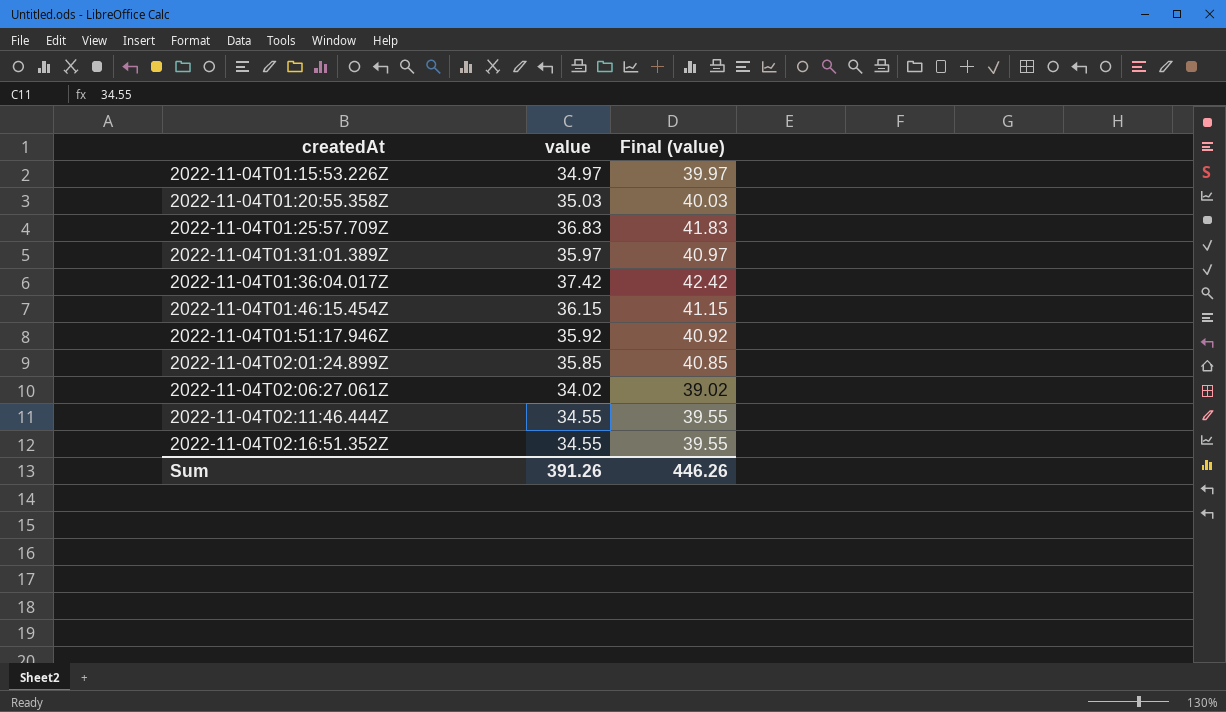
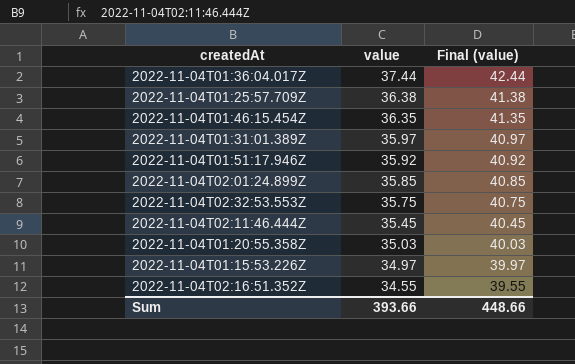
row order: createdAt ascending -> value descending
row 2022-11-04T02:06:27.061Z: 34.02 | 39.02 -> none
2022-11-04T01:36:04.017Z | value: 37.42 -> 37.44
2022-11-04T01:36:04.017Z | Final (value): 42.42 -> 42.44
2022-11-04T01:25:57.709Z | value: 36.83 -> 36.38
2022-11-04T01:25:57.709Z | Final (value): 41.83 -> 41.38
2022-11-04T01:46:15.454Z | value: 36.15 -> 36.35
2022-11-04T01:46:15.454Z | Final (value): 41.15 -> 41.35
row 2022-11-04T02:32:53.553Z: none -> 35.75 | 40.75
2022-11-04T02:11:46.444Z | value: 34.55 -> 35.45
2022-11-04T02:11:46.444Z | Final (value): 39.55 -> 40.45
Sum | value: 391.26 -> 393.66
Sum | Final (value): 446.26 -> 448.66

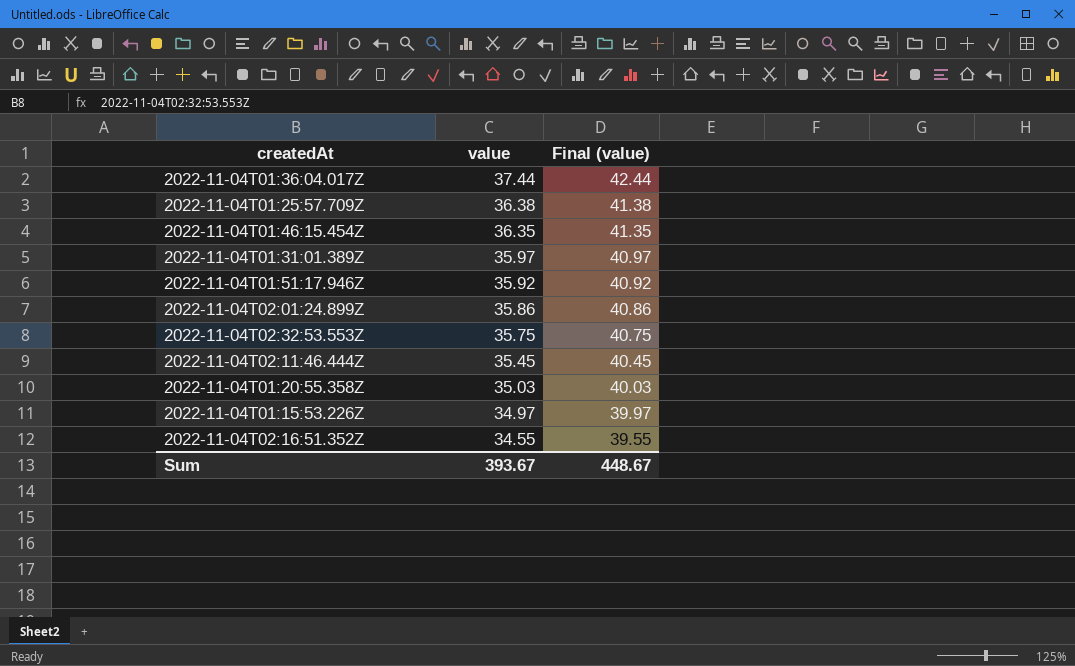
2022-11-04T02:01:24.899Z | value: 35.85 -> 35.86
2022-11-04T02:01:24.899Z | Final (value): 40.85 -> 40.86
Sum | value: 393.66 -> 393.67
Sum | Final (value): 448.66 -> 448.67

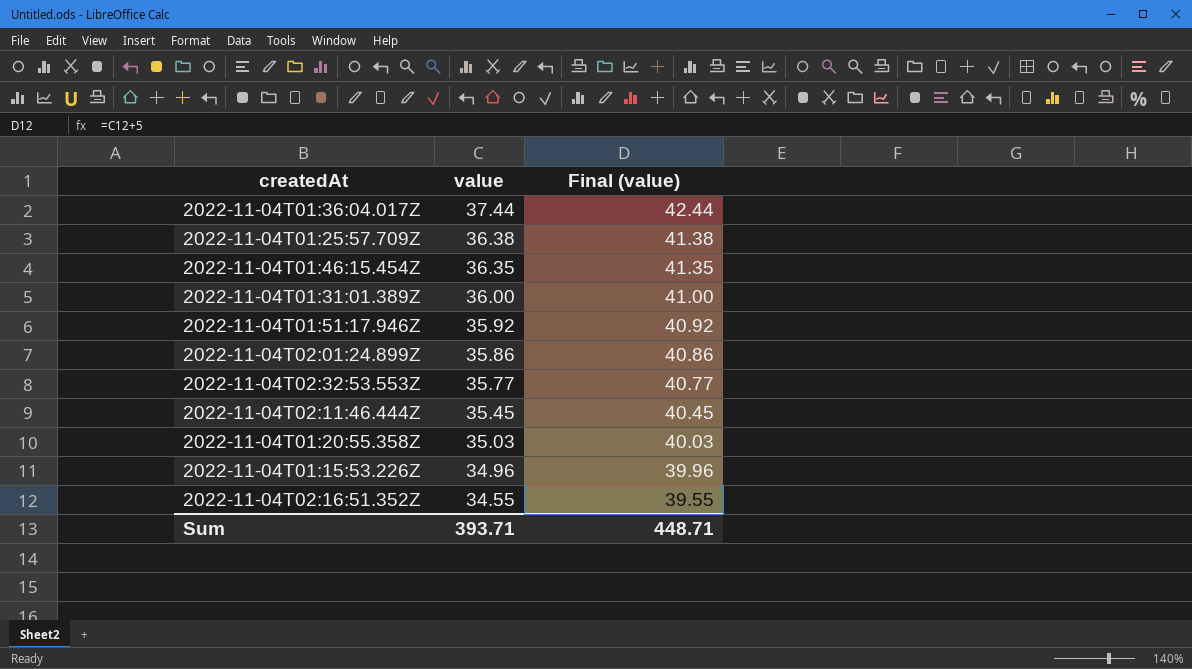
2022-11-04T01:31:01.389Z | value: 35.97 -> 36.00
2022-11-04T01:31:01.389Z | Final (value): 40.97 -> 41.00
2022-11-04T02:32:53.553Z | value: 35.75 -> 35.77
2022-11-04T02:32:53.553Z | Final (value): 40.75 -> 40.77
2022-11-04T01:15:53.226Z | value: 34.97 -> 34.96
2022-11-04T01:15:53.226Z | Final (value): 39.97 -> 39.96
Sum | value: 393.67 -> 393.71
Sum | Final (value): 448.67 -> 448.71

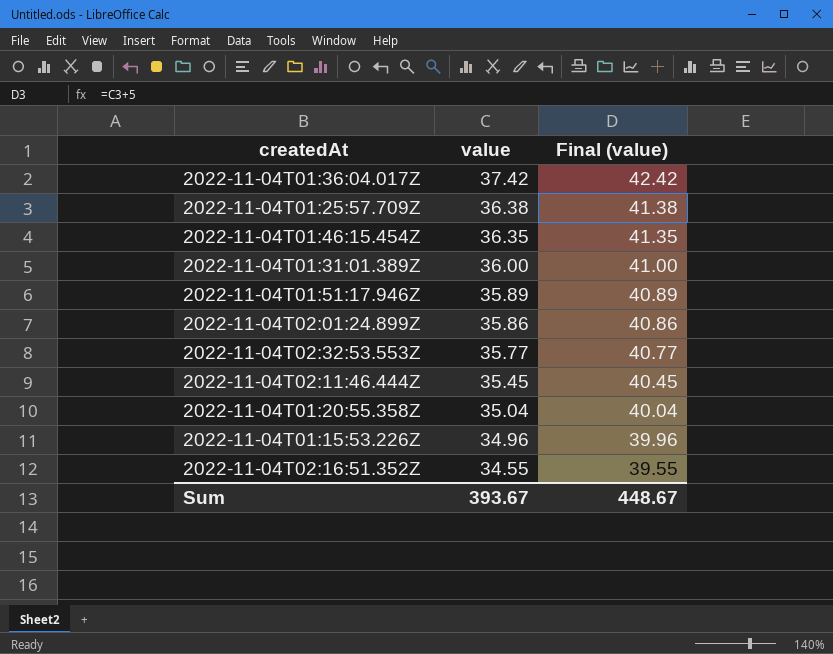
2022-11-04T01:36:04.017Z | value: 37.44 -> 37.42
2022-11-04T01:36:04.017Z | Final (value): 42.44 -> 42.42
2022-11-04T01:51:17.946Z | value: 35.92 -> 35.89
2022-11-04T01:51:17.946Z | Final (value): 40.92 -> 40.89
2022-11-04T01:20:55.358Z | value: 35.03 -> 35.04
2022-11-04T01:20:55.358Z | Final (value): 40.03 -> 40.04
Sum | value: 393.71 -> 393.67
Sum | Final (value): 448.71 -> 448.67

